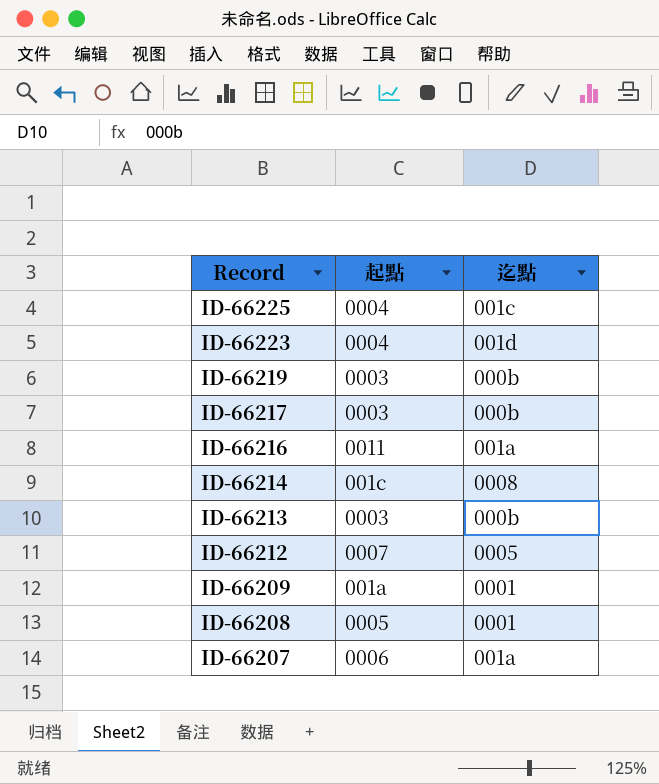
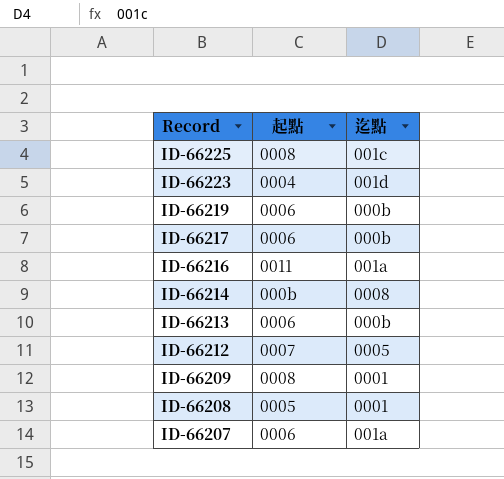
ID-66225 | 起點: 0004 -> 0008
ID-66219 | 起點: 0003 -> 0006
ID-66217 | 起點: 0003 -> 0006
ID-66214 | 起點: 001c -> 000b
ID-66213 | 起點: 0003 -> 0006
ID-66209 | 起點: 001a -> 0008

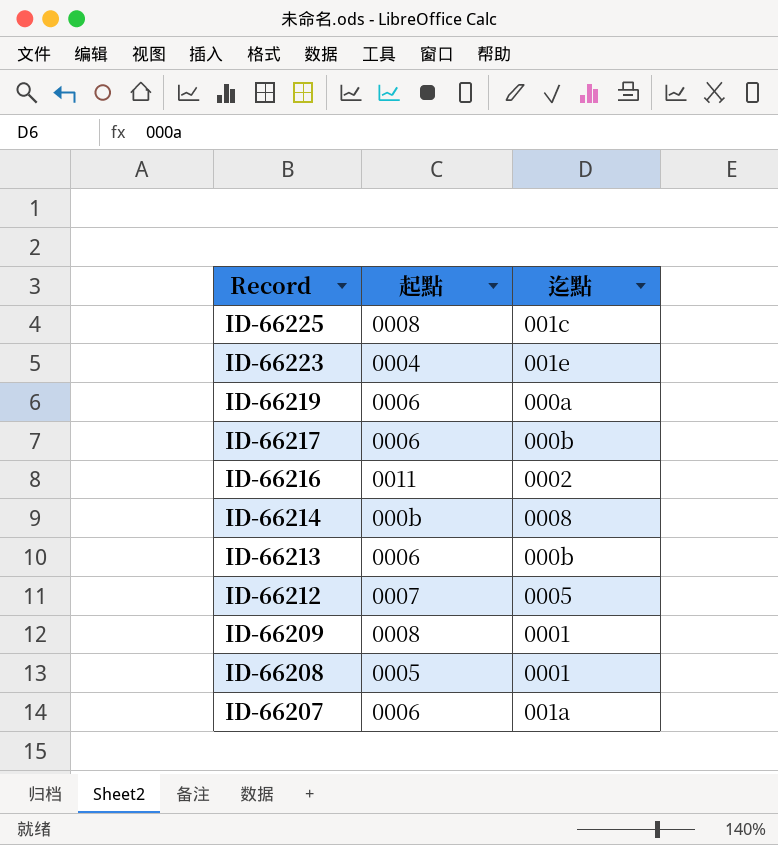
ID-66223 | 迄點: 001d -> 001e
ID-66219 | 迄點: 000b -> 000a
ID-66216 | 迄點: 001a -> 0002

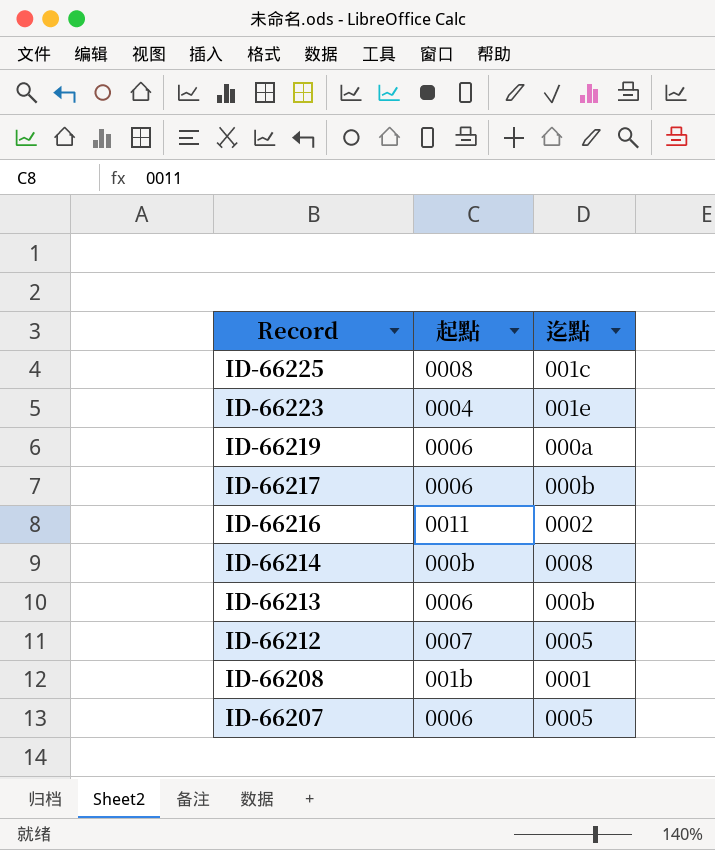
row ID-66209: 0008 | 0001 -> none
ID-66208 | 起點: 0005 -> 001b
ID-66207 | 迄點: 001a -> 0005

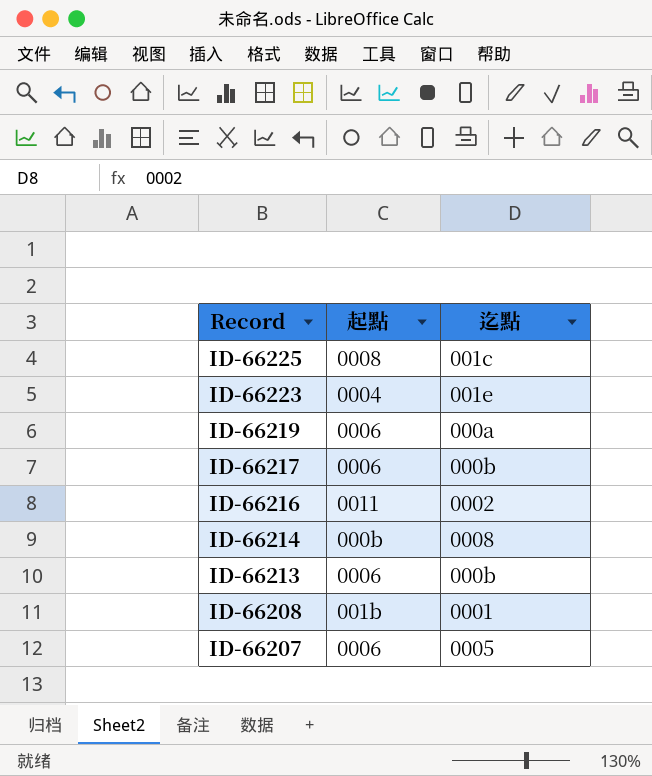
row ID-66212: 0007 | 0005 -> none

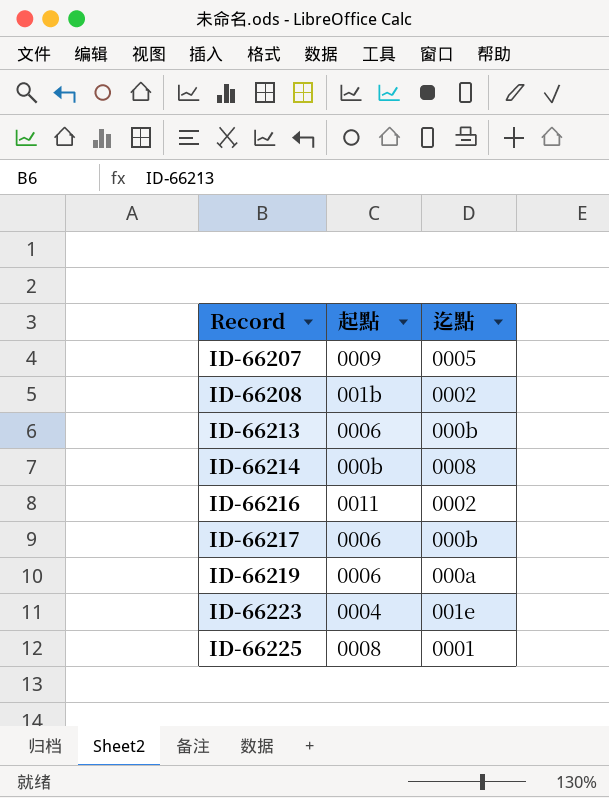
row order: Record descending -> Record ascending
ID-66207 | 起點: 0006 -> 0009
ID-66208 | 迄點: 0001 -> 0002
ID-66225 | 迄點: 001c -> 0001

